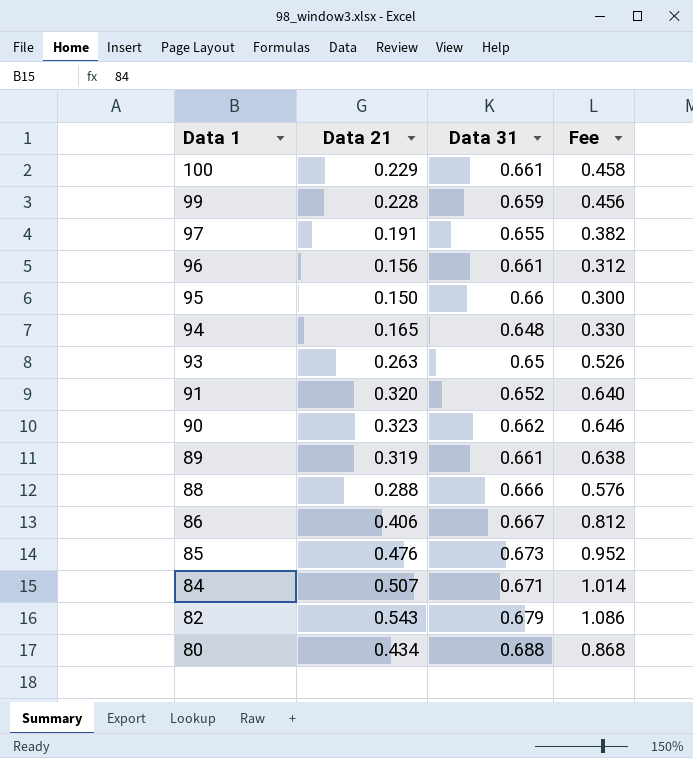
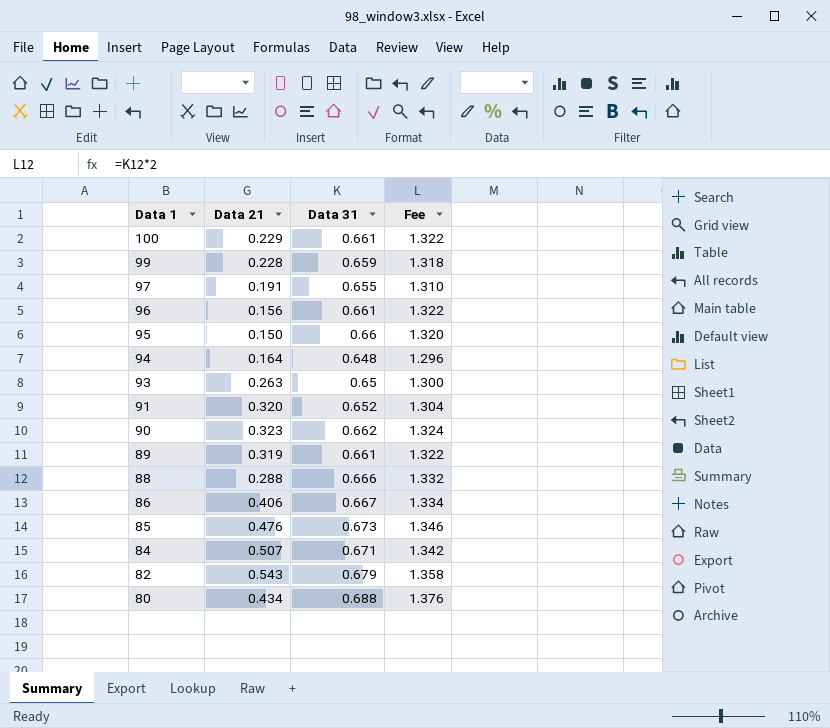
column Fee | formula: [Data 21] * 2 -> [Data 31] * 2
94 | Data 21: 0.165 -> 0.164

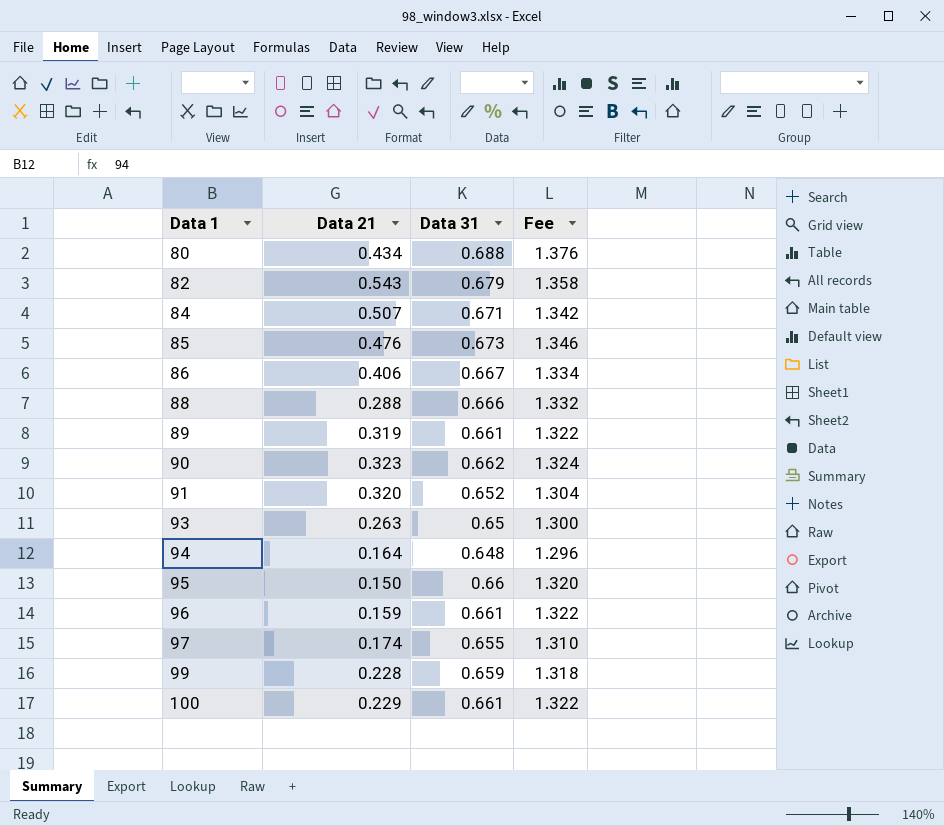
row order: Data 1 descending -> Data 1 ascending
96 | Data 21: 0.156 -> 0.159
97 | Data 21: 0.191 -> 0.174

